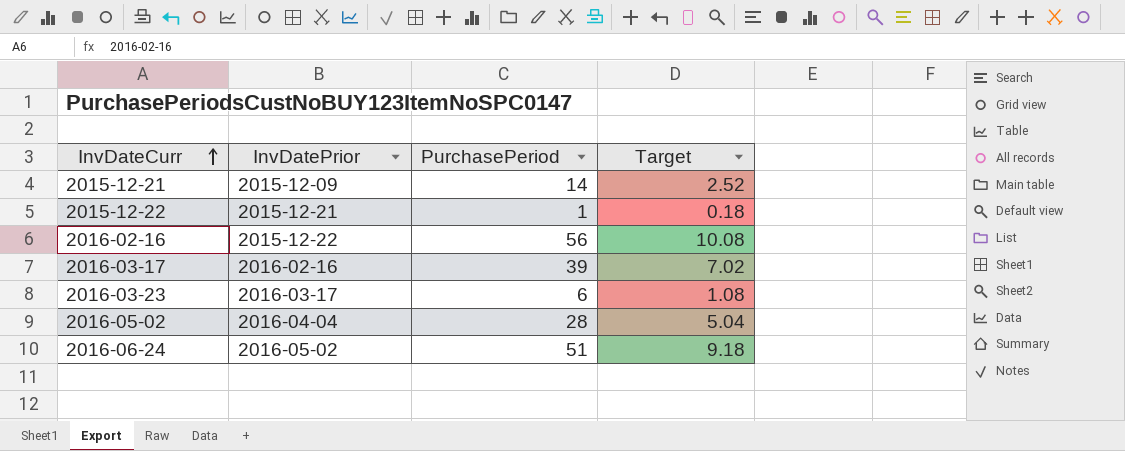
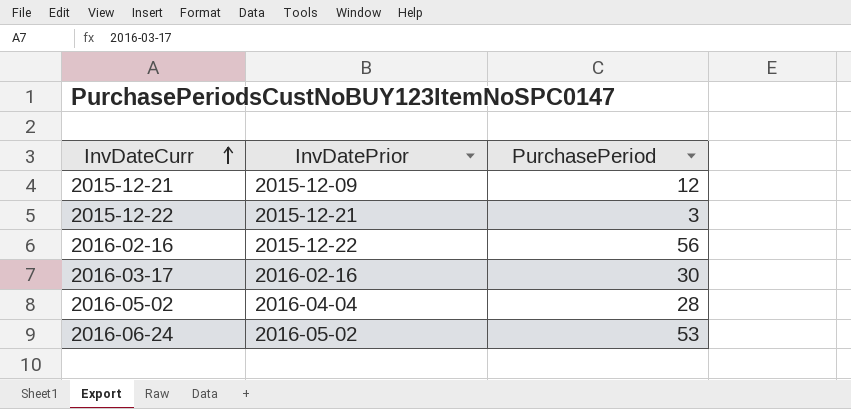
column Target | formula: [PurchasePeriod] * 0.18 -> none
row 2016-03-23: 2016-03-17 | 6 | 1.08 -> none
2015-12-21 | PurchasePeriod: 14 -> 12
2015-12-22 | PurchasePeriod: 1 -> 3
2016-03-17 | PurchasePeriod: 39 -> 30
2016-06-24 | PurchasePeriod: 51 -> 53

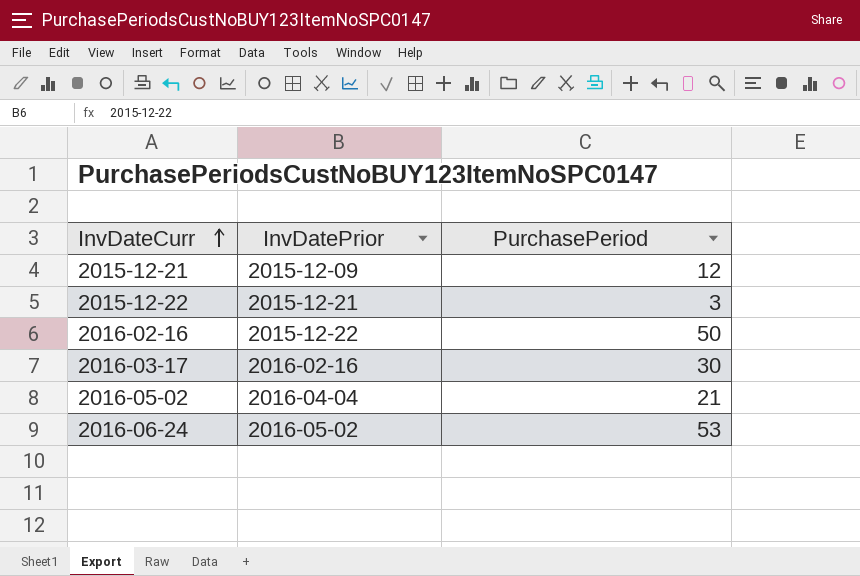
2016-02-16 | PurchasePeriod: 56 -> 50
2016-05-02 | PurchasePeriod: 28 -> 21

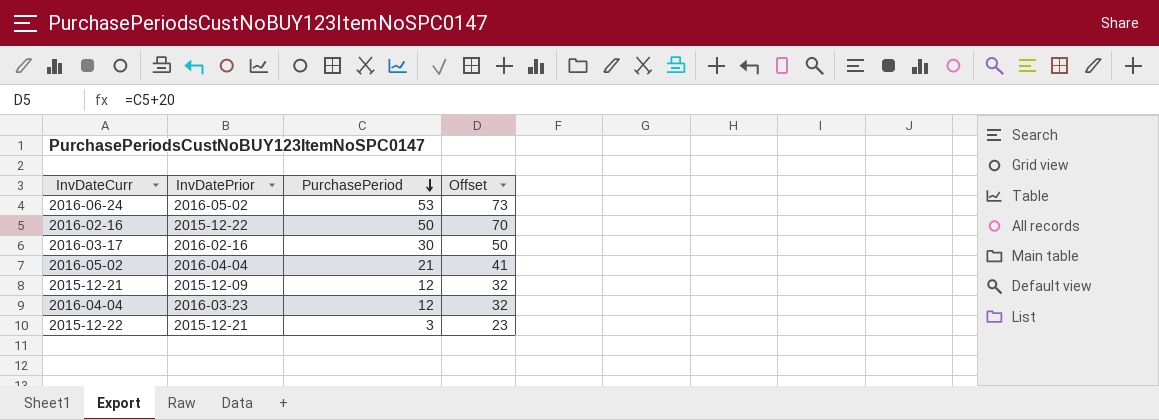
row order: InvDateCurr ascending -> PurchasePeriod descending
column Offset | formula: none -> [PurchasePeriod] + 20
row 2016-04-04: none -> 2016-03-23 | 12 | 32

